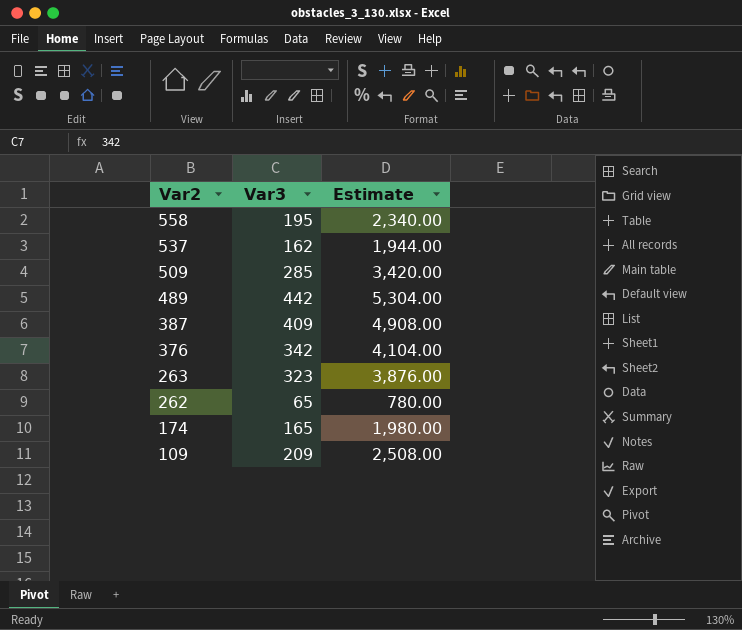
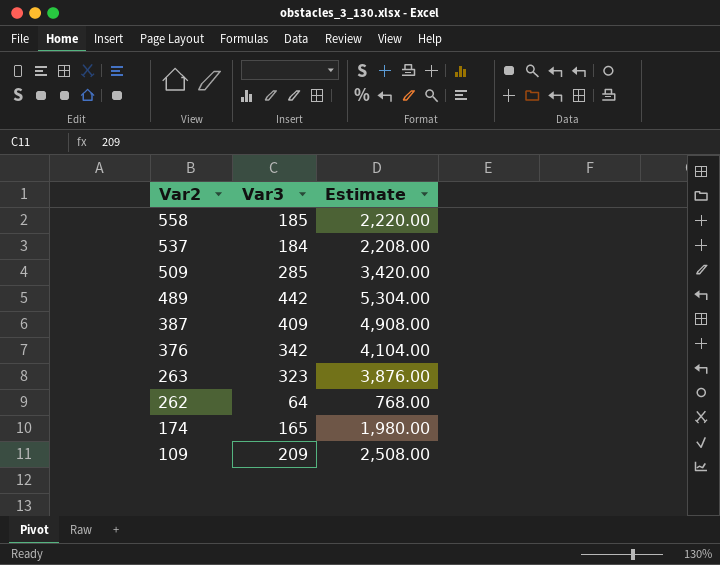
558 | Var3: 195 -> 185
558 | Estimate: 2,340.00 -> 2,220.00
537 | Var3: 162 -> 184
537 | Estimate: 1,944.00 -> 2,208.00
262 | Var3: 65 -> 64
262 | Estimate: 780.00 -> 768.00

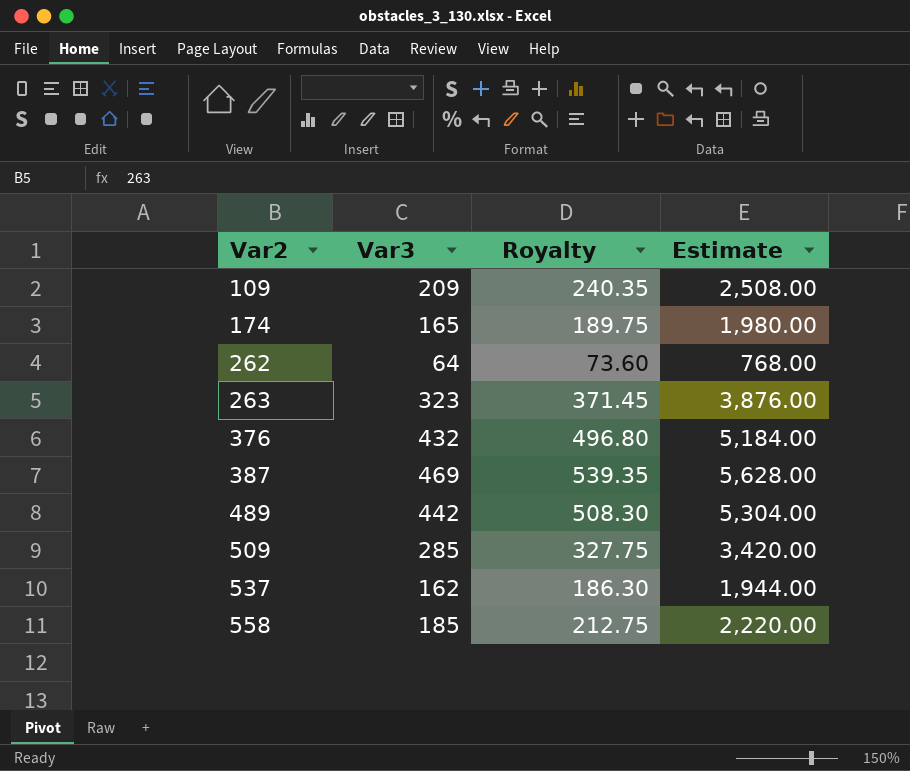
row order: Var2 descending -> Var2 ascending
column Royalty | formula: none -> [Var3] * 1.15
376 | Var3: 342 -> 432
376 | Estimate: 4,104.00 -> 5,184.00
387 | Var3: 409 -> 469
387 | Estimate: 4,908.00 -> 5,628.00
537 | Var3: 184 -> 162
537 | Estimate: 2,208.00 -> 1,944.00

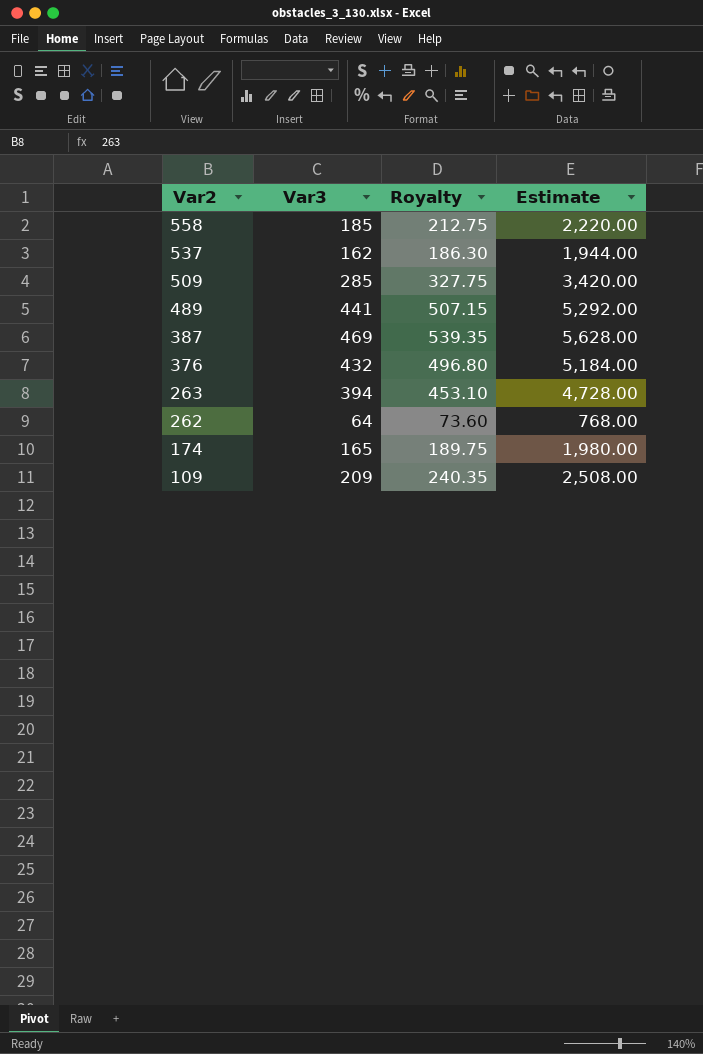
row order: Var2 ascending -> Var2 descending
489 | Var3: 442 -> 441
489 | Royalty: 508.30 -> 507.15
489 | Estimate: 5,304.00 -> 5,292.00
263 | Var3: 323 -> 394
263 | Royalty: 371.45 -> 453.10
263 | Estimate: 3,876.00 -> 4,728.00

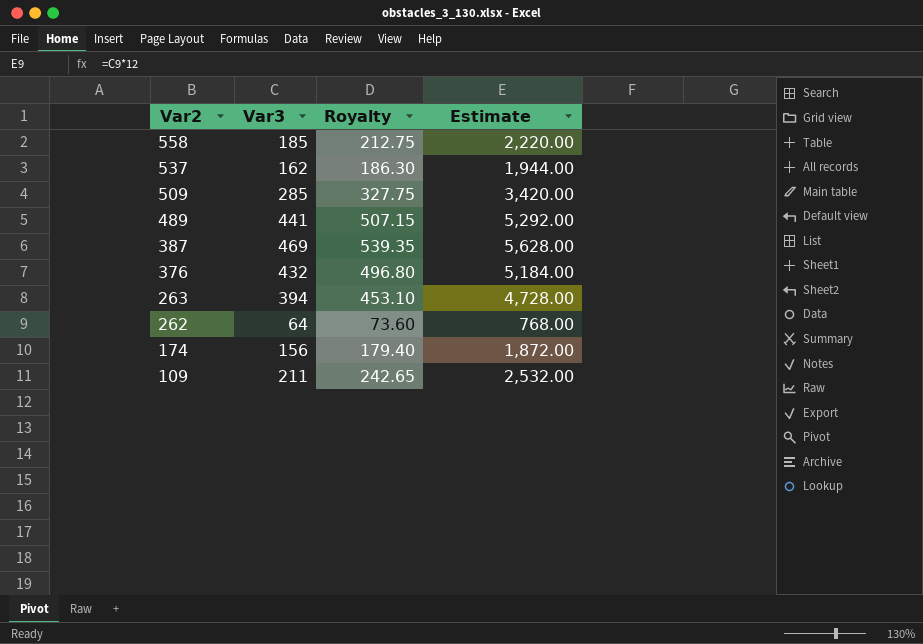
174 | Var3: 165 -> 156
174 | Royalty: 189.75 -> 179.40
174 | Estimate: 1,980.00 -> 1,872.00
109 | Var3: 209 -> 211
109 | Royalty: 240.35 -> 242.65
109 | Estimate: 2,508.00 -> 2,532.00

